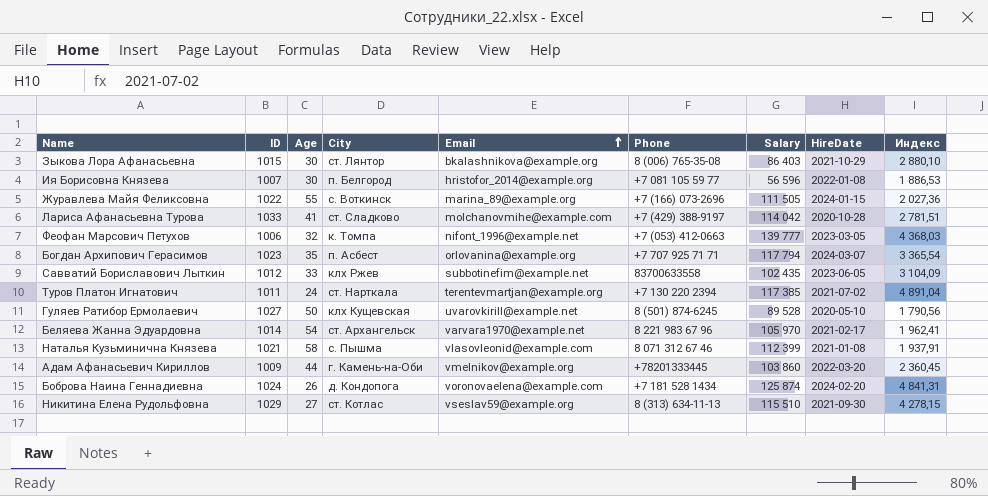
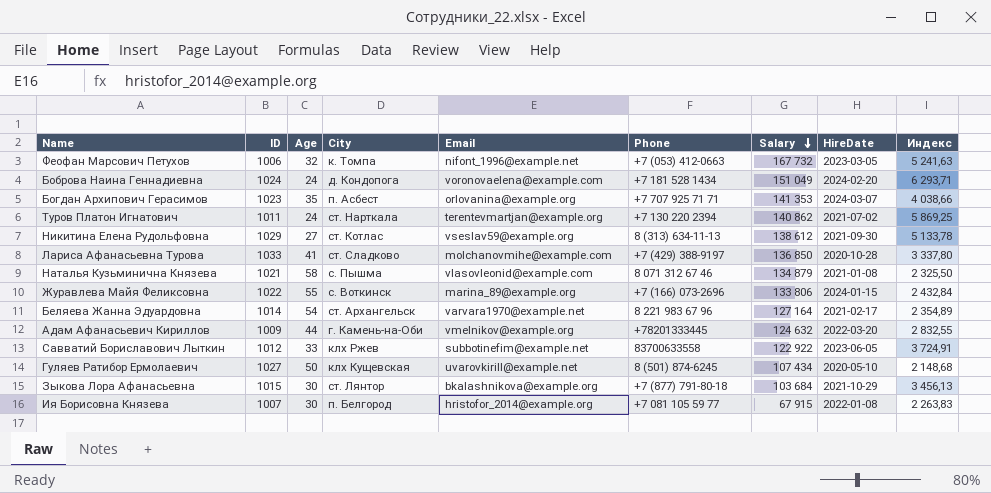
row order: Email ascending -> Salary descending
Феофан Марсович Петухов | Salary: 139 777 -> 167 732
Феофан Марсович Петухов | Индекс: 4 368,03 -> 5 241,63
Боброва Наина Геннадиевна | Age: 26 -> 24
Боброва Наина Геннадиевна | Salary: 125 874 -> 151 049
Боброва Наина Геннадиевна | Индекс: 4 841,31 -> 6 293,71
Богдан Архипович Герасимов | Salary: 117 794 -> 141 353
Богдан Архипович Герасимов | Индекс: 3 365,54 -> 4 038,66
Туров Платон Игнатович | Salary: 117 385 -> 140 862
Туров Платон Игнатович | Индекс: 4 891,04 -> 5 869,25
Никитина Елена Рудольфовна | Salary: 115 510 -> 138 612
Никитина Елена Рудольфовна | Индекс: 4 278,15 -> 5 133,78
Лариса Афанасьевна Турова | Salary: 114 042 -> 136 850
Лариса Афанасьевна Турова | Индекс: 2 781,51 -> 3 337,80
Наталья Кузьминична Князева | Salary: 112 399 -> 134 879
Наталья Кузьминична Князева | Индекс: 1 937,91 -> 2 325,50
Журавлева Майя Феликсовна | Salary: 111 505 -> 133 806
Журавлева Майя Феликсовна | Индекс: 2 027,36 -> 2 432,84
Беляева Жанна Эдуардовна | Salary: 105 970 -> 127 164
Беляева Жанна Эдуардовна | Индекс: 1 962,41 -> 2 354,89
Адам Афанасьевич Кириллов | Salary: 103 860 -> 124 632
Адам Афанасьевич Кириллов | Индекс: 2 360,45 -> 2 832,55
Савватий Бориславович Лыткин | Salary: 102 435 -> 122 922
Савватий Бориславович Лыткин | Индекс: 3 104,09 -> 3 724,91
Гуляев Ратибор Ермолаевич | Salary: 89 528 -> 107 434
Гуляев Ратибор Ермолаевич | Индекс: 1 790,56 -> 2 148,68
Зыкова Лора Афанасьевна | Phone: 8 (006) 765-35-08 -> +7 (877) 791-80-18
Зыкова Лора Афанасьевна | Salary: 86 403 -> 103 684
Зыкова Лора Афанасьевна | Индекс: 2 880,10 -> 3 456,13
Ия Борисовна Князева | Salary: 56 596 -> 67 915
Ия Борисовна Князева | Индекс: 1 886,53 -> 2 263,83

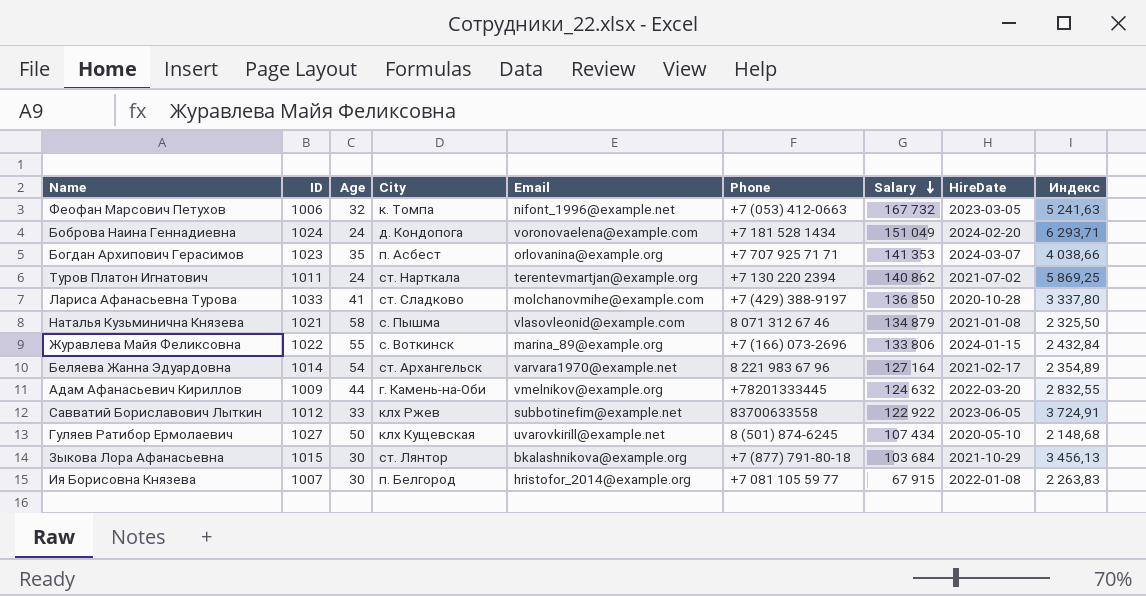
row Никитина Елена Рудольфовна: 1029 | 27 | ст. Котлас | vseslav59@example.org | 8 (313) 634-11-13 | 138 612 | 2021-09-30 | 5 133,78 -> none

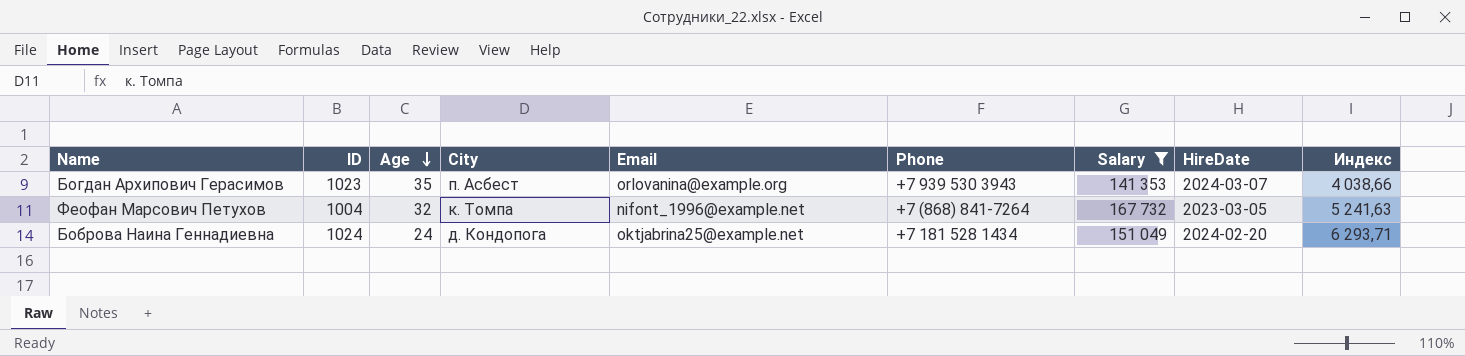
filter: none -> Salary >= 141 353
row order: Salary descending -> Age descending
Богдан Архипович Герасимов | Phone: +7 707 925 71 71 -> +7 939 530 3943
Феофан Марсович Петухов | ID: 1006 -> 1004
Феофан Марсович Петухов | Phone: +7 (053) 412-0663 -> +7 (868) 841-7264
Боброва Наина Геннадиевна | Email: voronovaelena@example.com -> oktjabrina25@example.net

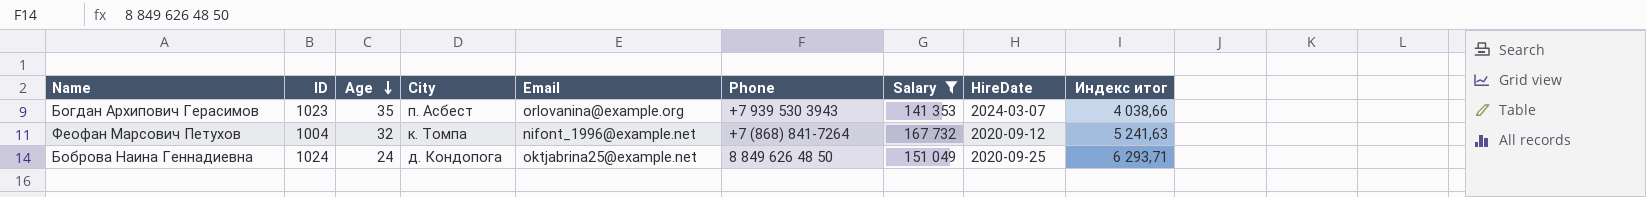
column name: Индекс -> Индекс итог
Феофан Марсович Петухов | HireDate: 2023-03-05 -> 2020-09-12
Боброва Наина Геннадиевна | Phone: +7 181 528 1434 -> 8 849 626 48 50
Боброва Наина Геннадиевна | HireDate: 2024-02-20 -> 2020-09-25

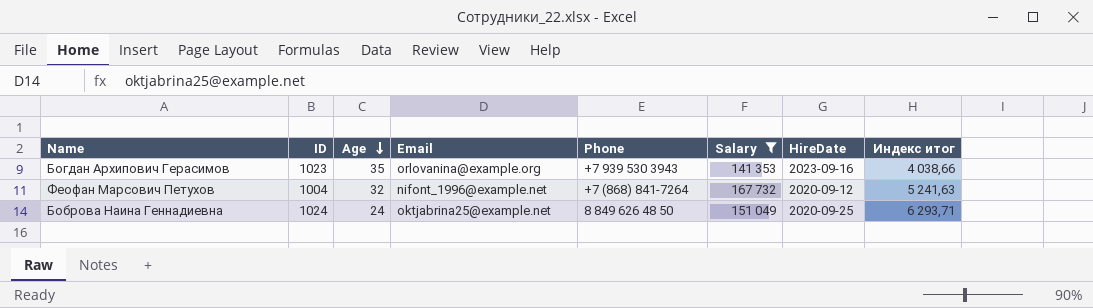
column City | position: 4 -> none
Богдан Архипович Герасимов | HireDate: 2024-03-07 -> 2023-09-16

